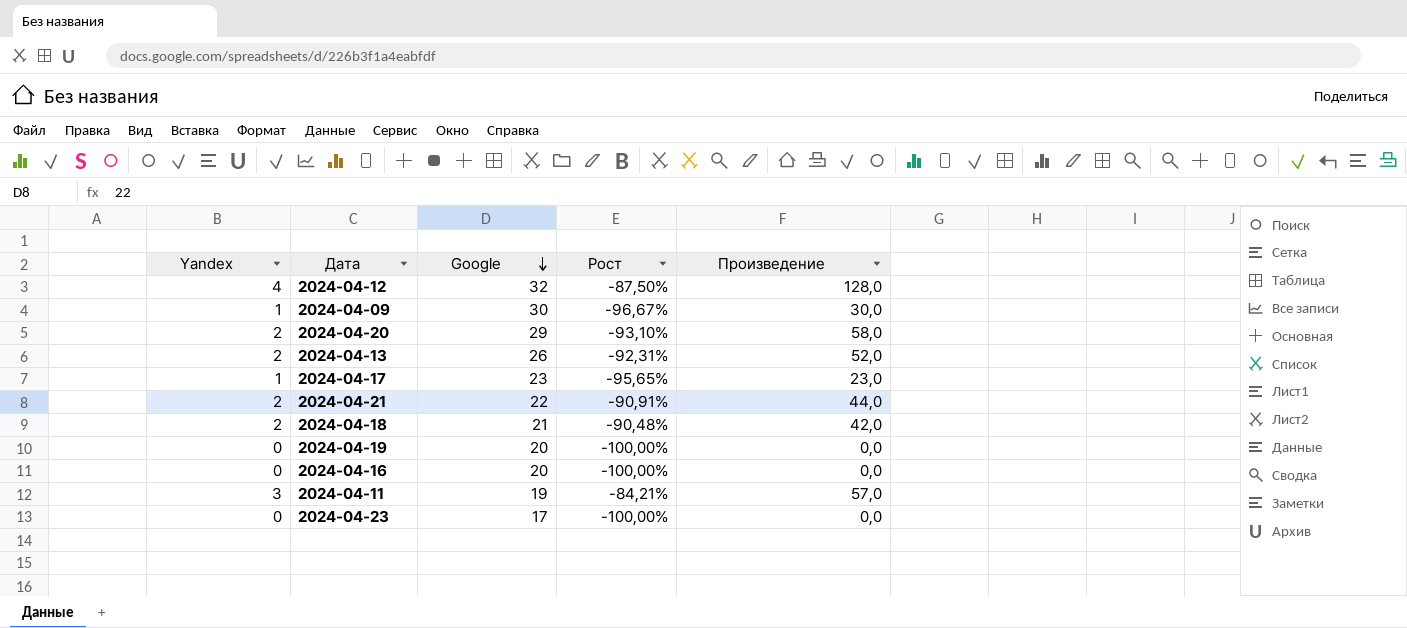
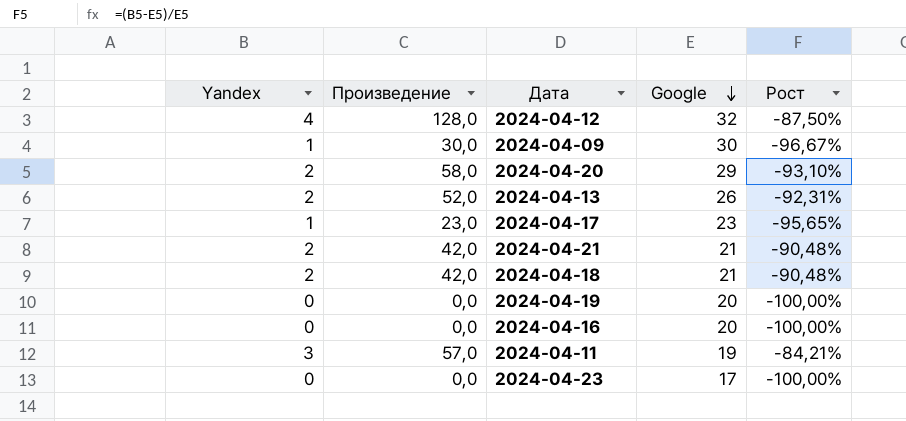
column Произведение | position: 5 -> 2
2024-04-21 | Произведение: 44,0 -> 42,0
2024-04-21 | Google: 22 -> 21
2024-04-21 | Рост: -90,91% -> -90,48%

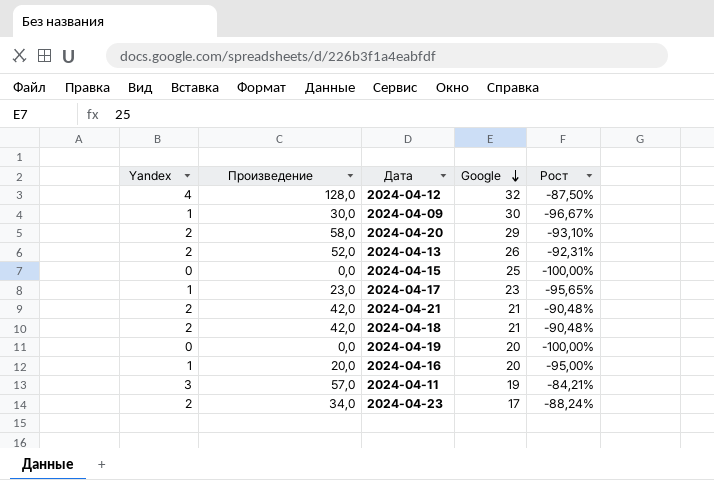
row 2024-04-15: none -> 0 | 0,0 | 25 | -100,00%
2024-04-16 | Yandex: 0 -> 1
2024-04-16 | Произведение: 0,0 -> 20,0
2024-04-16 | Рост: -100,00% -> -95,00%
2024-04-23 | Yandex: 0 -> 2
2024-04-23 | Произведение: 0,0 -> 34,0
2024-04-23 | Рост: -100,00% -> -88,24%

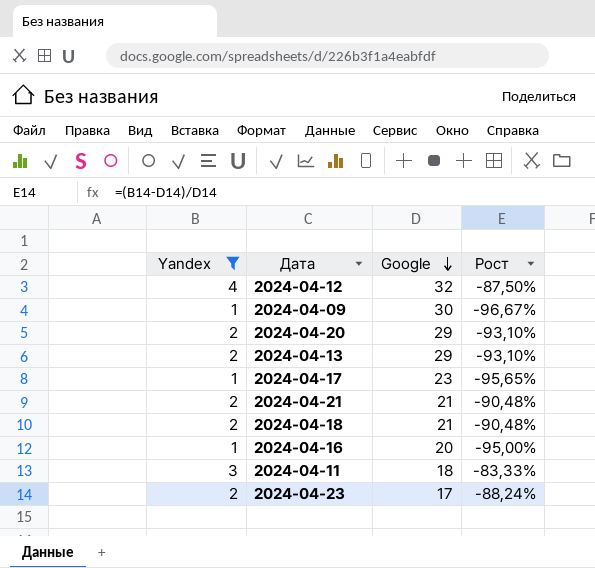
filter: none -> Yandex != 0
column Произведение | formula: [Yandex] * [Google] -> none
2024-04-13 | Google: 26 -> 29
2024-04-13 | Рост: -92,31% -> -93,10%
2024-04-11 | Google: 19 -> 18
2024-04-11 | Рост: -84,21% -> -83,33%

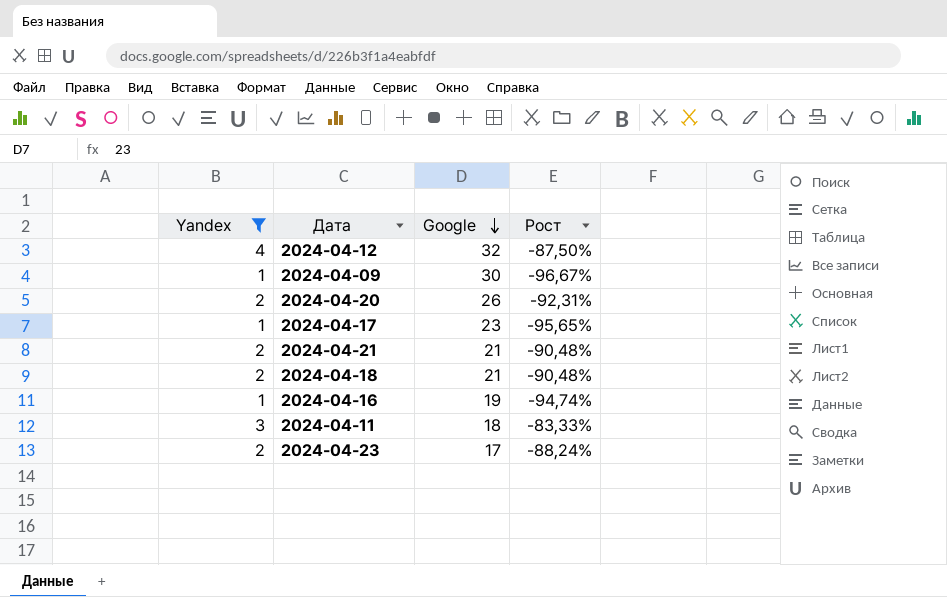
row 2024-04-13: 2 | 29 | -93,10% -> none
2024-04-20 | Google: 29 -> 26
2024-04-20 | Рост: -93,10% -> -92,31%
2024-04-16 | Google: 20 -> 19
2024-04-16 | Рост: -95,00% -> -94,74%

